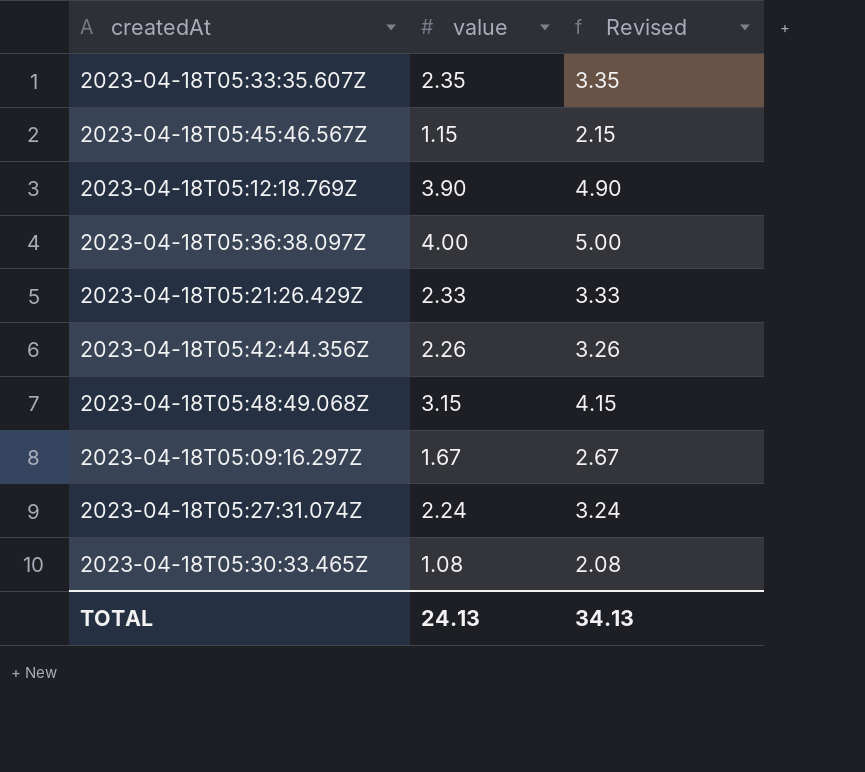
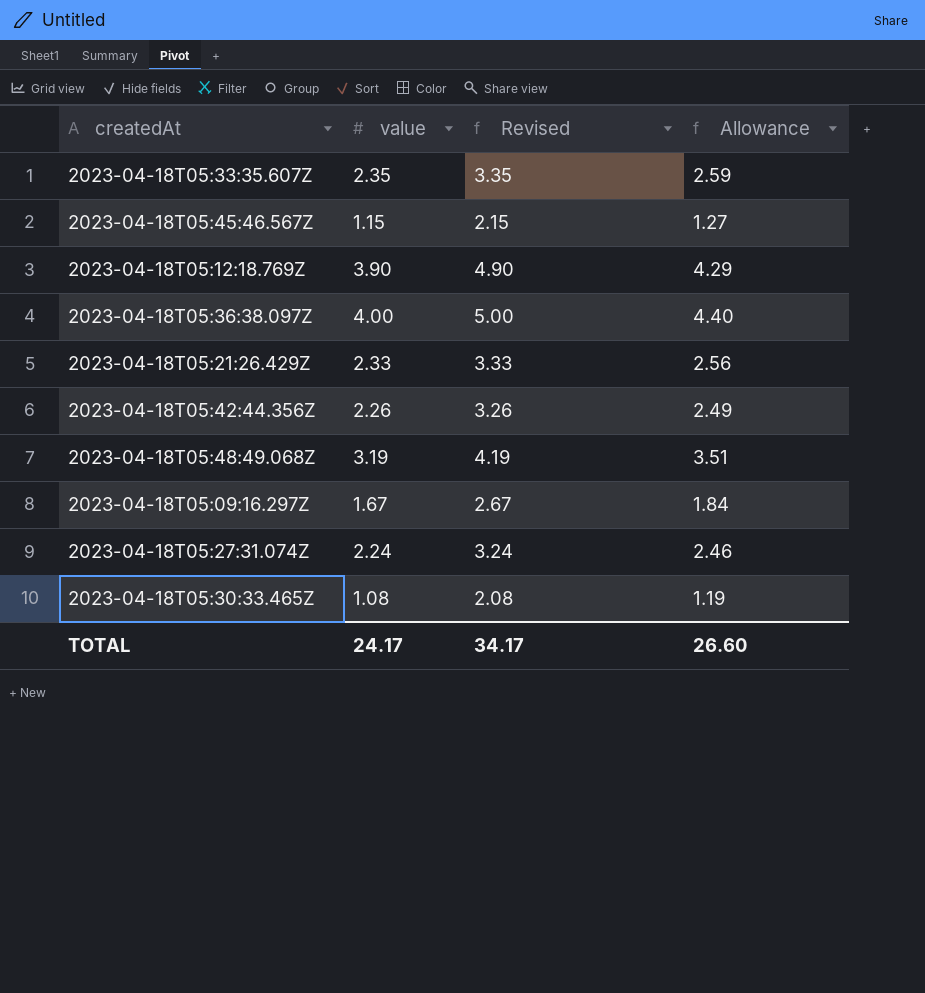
column Allowance | formula: none -> [value] * 1.1
2023-04-18T05:48:49.068Z | value: 3.15 -> 3.19
2023-04-18T05:48:49.068Z | Revised: 4.15 -> 4.19
TOTAL | value: 24.13 -> 24.17
TOTAL | Revised: 34.13 -> 34.17

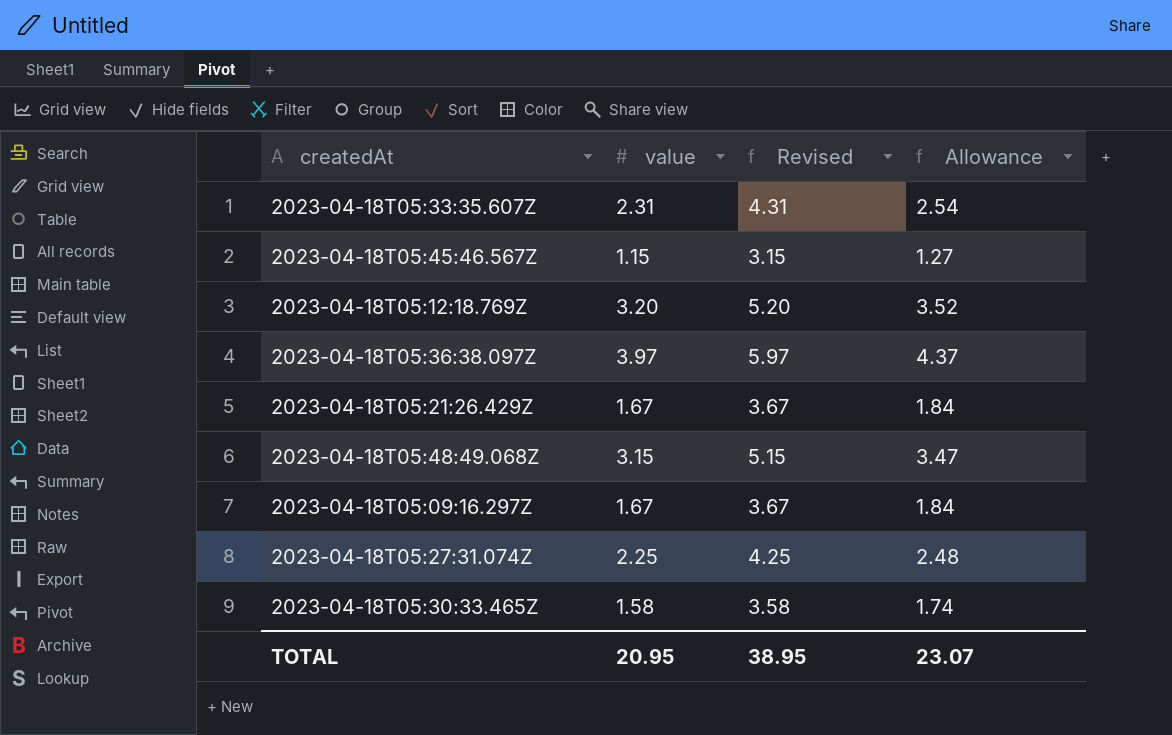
column Revised | formula: [value] + 1 -> [value] + 2
row 2023-04-18T05:42:44.356Z: 2.26 | 3.26 | 2.49 -> none
2023-04-18T05:33:35.607Z | value: 2.35 -> 2.31
2023-04-18T05:33:35.607Z | Allowance: 2.59 -> 2.54
2023-04-18T05:12:18.769Z | value: 3.90 -> 3.20
2023-04-18T05:12:18.769Z | Allowance: 4.29 -> 3.52
2023-04-18T05:36:38.097Z | value: 4.00 -> 3.97
2023-04-18T05:36:38.097Z | Allowance: 4.40 -> 4.37
2023-04-18T05:21:26.429Z | value: 2.33 -> 1.67
2023-04-18T05:21:26.429Z | Allowance: 2.56 -> 1.84
2023-04-18T05:48:49.068Z | value: 3.19 -> 3.15
2023-04-18T05:48:49.068Z | Allowance: 3.51 -> 3.47
2023-04-18T05:27:31.074Z | value: 2.24 -> 2.25
2023-04-18T05:27:31.074Z | Allowance: 2.46 -> 2.48
2023-04-18T05:30:33.465Z | value: 1.08 -> 1.58
2023-04-18T05:30:33.465Z | Allowance: 1.19 -> 1.74
TOTAL | value: 24.17 -> 20.95
TOTAL | Revised: 34.17 -> 38.95
TOTAL | Allowance: 26.60 -> 23.07

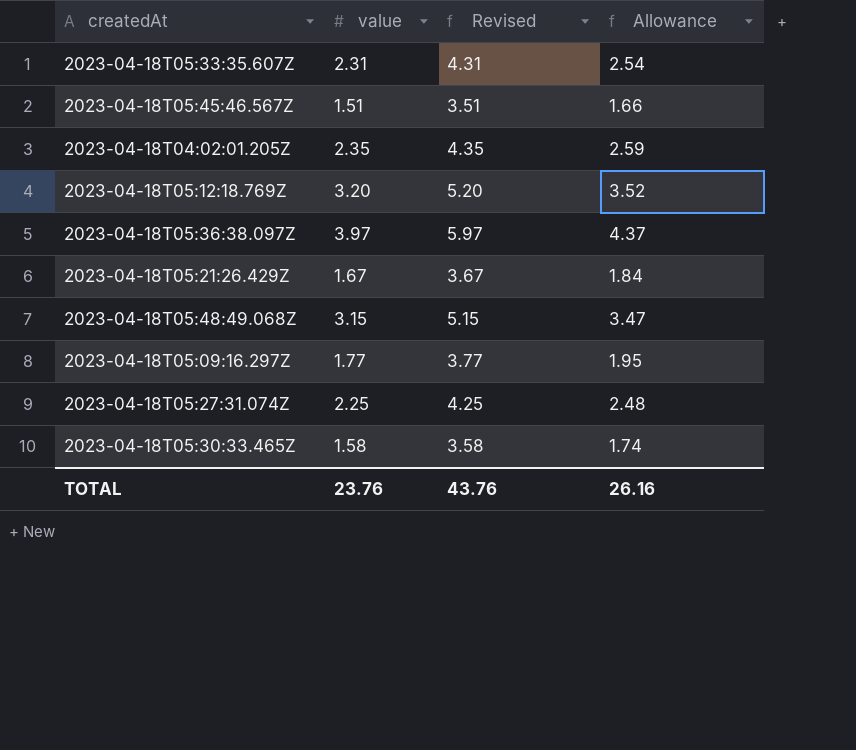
2023-04-18T05:45:46.567Z | value: 1.15 -> 1.51
2023-04-18T05:45:46.567Z | Revised: 3.15 -> 3.51
2023-04-18T05:45:46.567Z | Allowance: 1.27 -> 1.66
row 2023-04-18T04:02:01.205Z: none -> 2.35 | 4.35 | 2.59
2023-04-18T05:09:16.297Z | value: 1.67 -> 1.77
2023-04-18T05:09:16.297Z | Revised: 3.67 -> 3.77
2023-04-18T05:09:16.297Z | Allowance: 1.84 -> 1.95
TOTAL | value: 20.95 -> 23.76
TOTAL | Revised: 38.95 -> 43.76
TOTAL | Allowance: 23.07 -> 26.16

